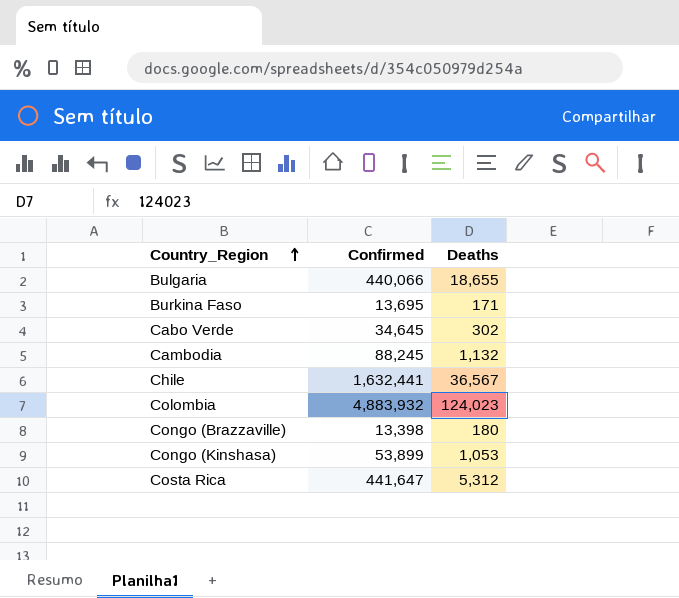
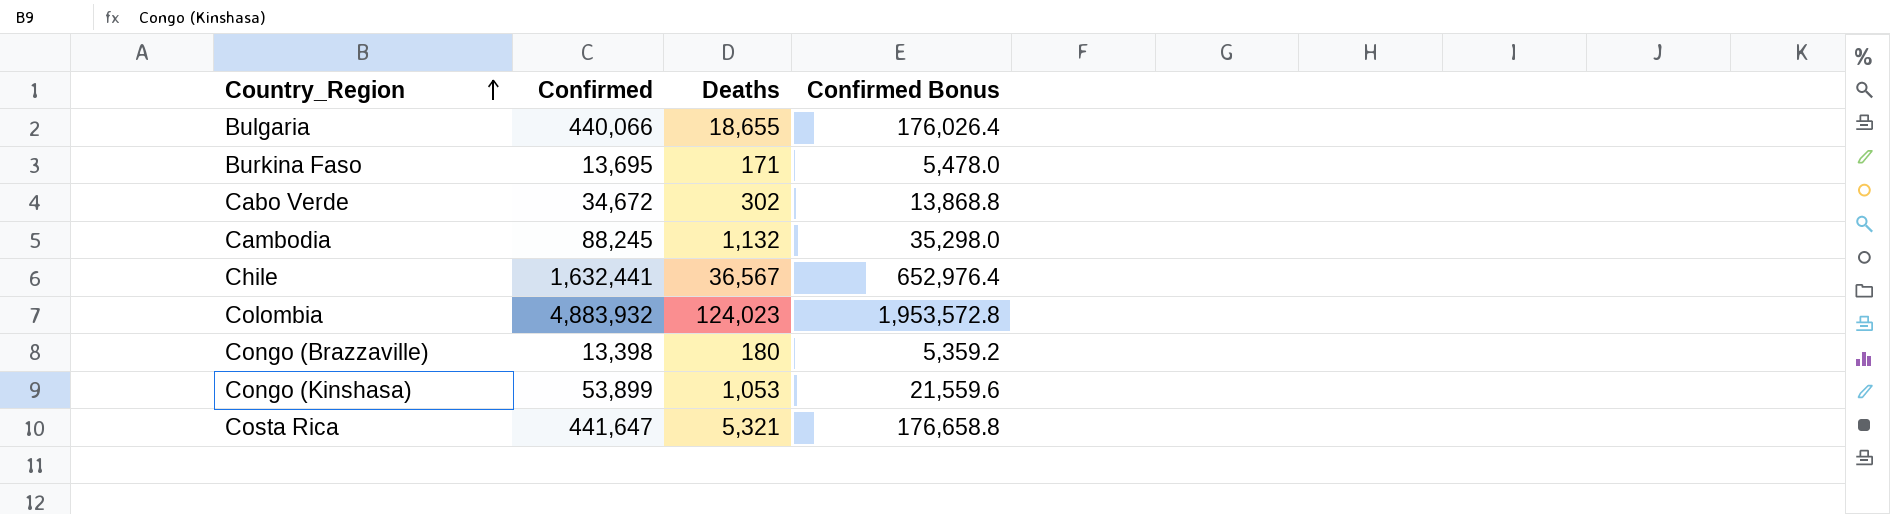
column Confirmed Bonus | formula: none -> [Confirmed] * 0.4
Cabo Verde | Confirmed: 34,645 -> 34,672
Costa Rica | Deaths: 5,312 -> 5,321

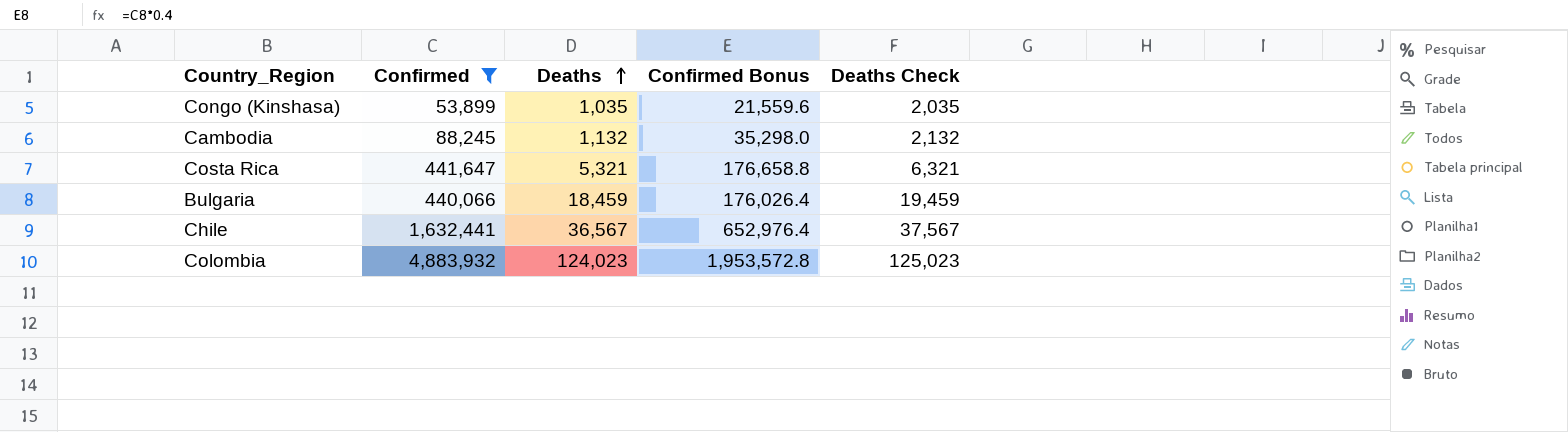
filter: none -> Confirmed >= 53,899
row order: Country_Region ascending -> Deaths ascending
column Deaths Check | formula: none -> [Deaths] + 1000
Congo (Kinshasa) | Deaths: 1,053 -> 1,035
Bulgaria | Deaths: 18,655 -> 18,459

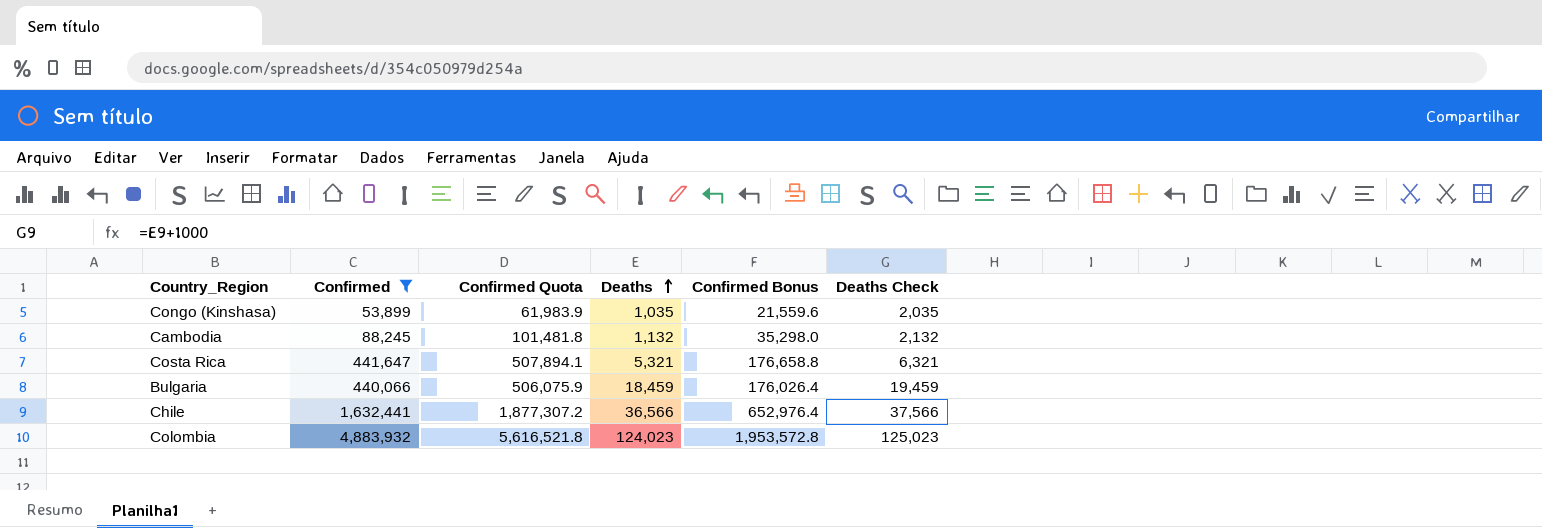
column Confirmed Quota | formula: none -> [Confirmed] * 1.15
Chile | Deaths: 36,567 -> 36,566
Chile | Deaths Check: 37,567 -> 37,566

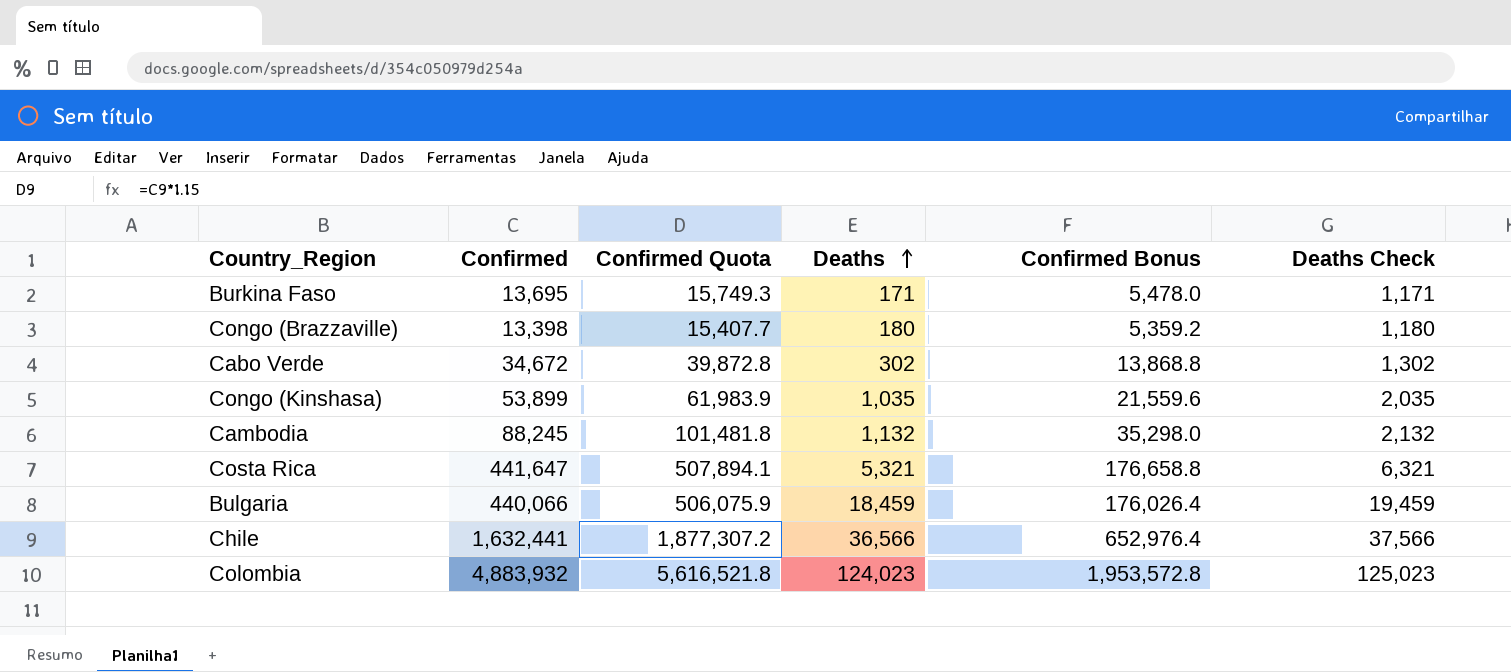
filter: Confirmed >= 53,899 -> none

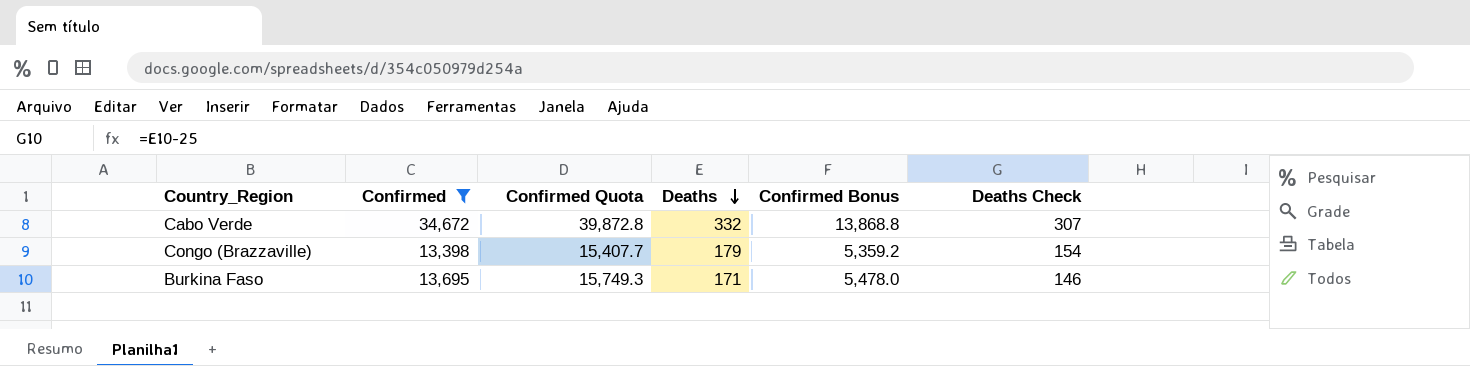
filter: none -> Confirmed <= 34,672
row order: Deaths ascending -> Deaths descending
column Deaths Check | formula: [Deaths] + 1000 -> [Deaths] - 25
Cabo Verde | Deaths: 302 -> 332
Congo (Brazzaville) | Deaths: 180 -> 179

